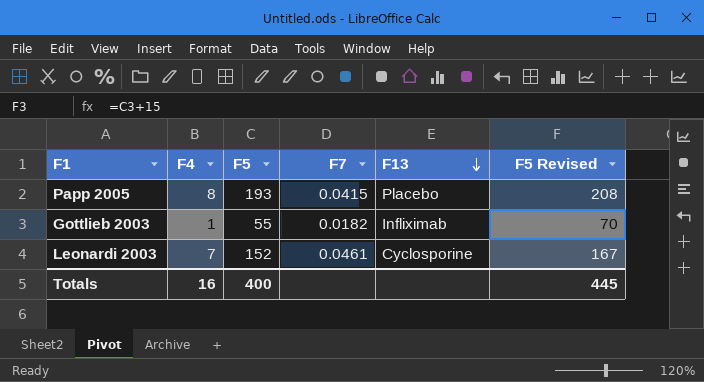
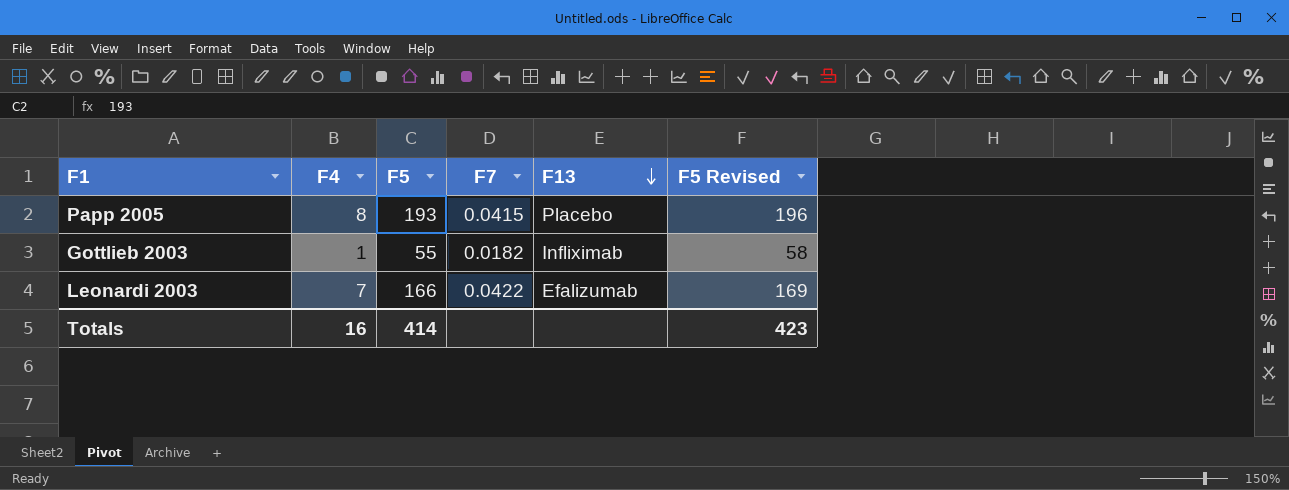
column F5 Revised | formula: [F5] + 15 -> [F5] + 3
Leonardi 2003 | F5: 152 -> 166
Leonardi 2003 | F7: 0.0461 -> 0.0422
Leonardi 2003 | F13: Cyclosporine -> Efalizumab
Totals | F5: 400 -> 414
Totals | F5 Revised: 445 -> 423

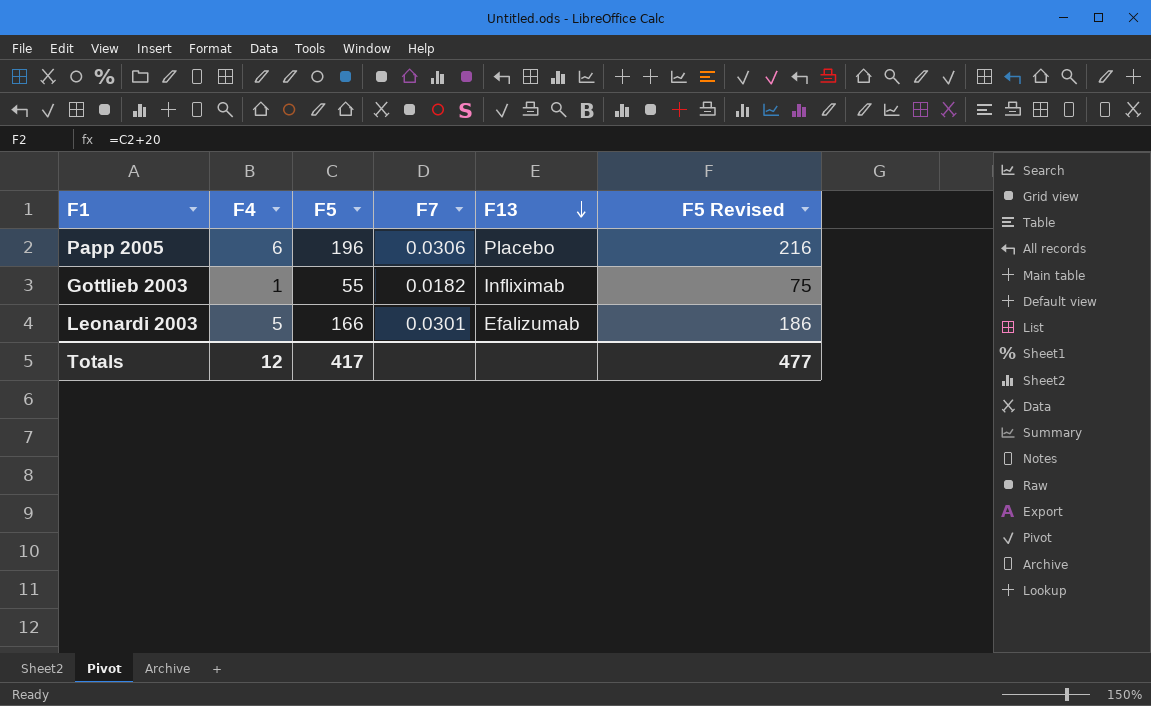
column F5 Revised | formula: [F5] + 3 -> [F5] + 20
Papp 2005 | F4: 8 -> 6
Papp 2005 | F5: 193 -> 196
Papp 2005 | F7: 0.0415 -> 0.0306
Leonardi 2003 | F4: 7 -> 5
Leonardi 2003 | F7: 0.0422 -> 0.0301
Totals | F4: 16 -> 12
Totals | F5: 414 -> 417
Totals | F5 Revised: 423 -> 477

